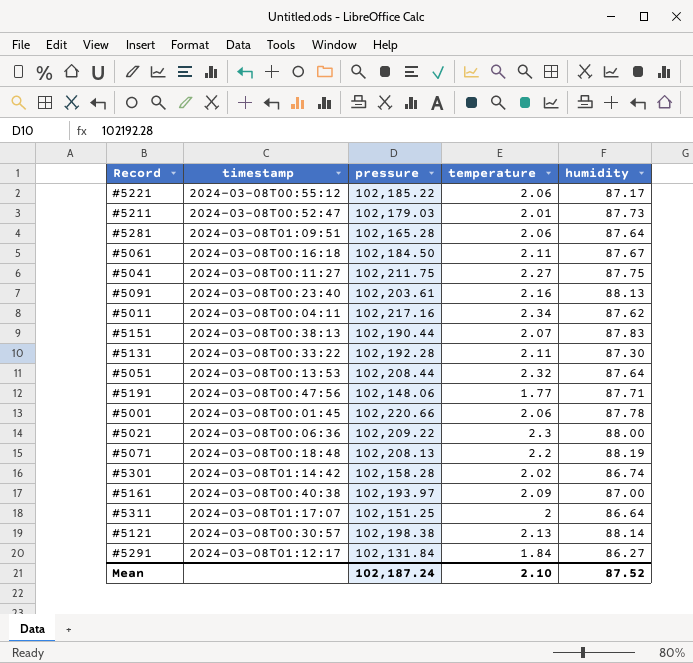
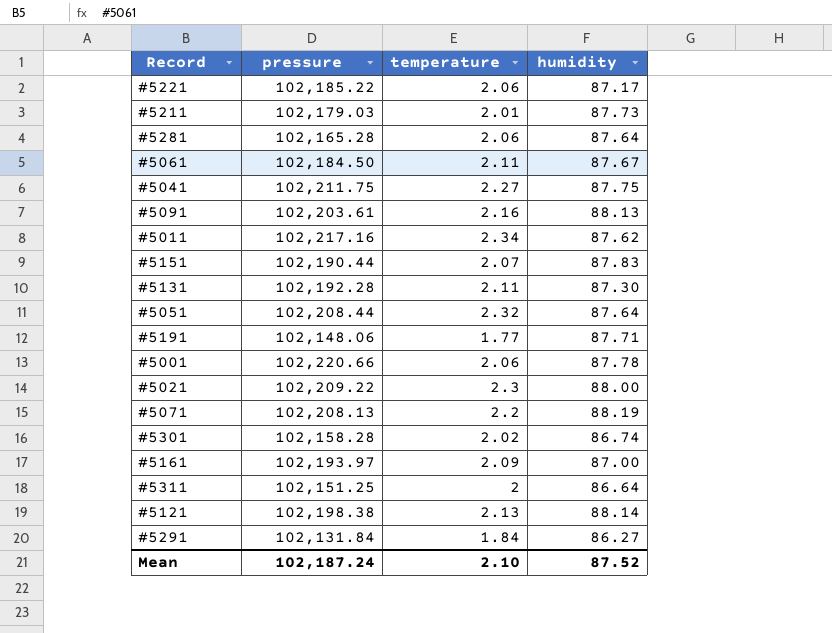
column timestamp | position: 2 -> none

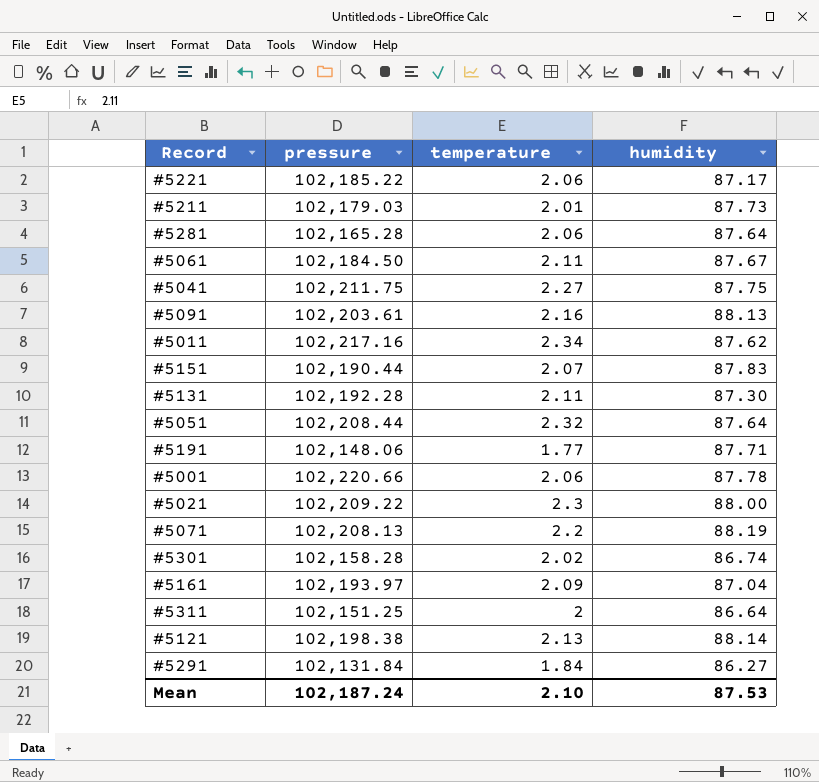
#5161 | humidity: 87.00 -> 87.04
Mean | humidity: 87.52 -> 87.53

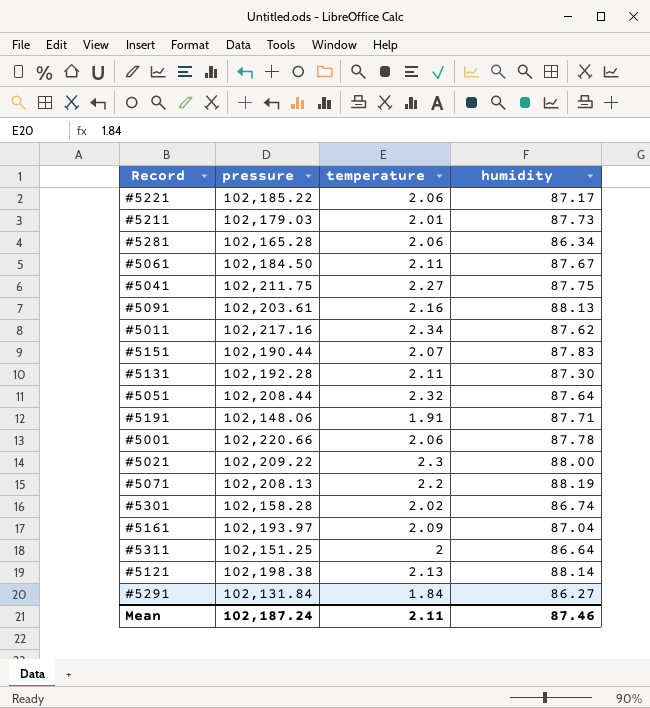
#5281 | humidity: 87.64 -> 86.34
#5191 | temperature: 1.77 -> 1.91
Mean | temperature: 2.10 -> 2.11
Mean | humidity: 87.53 -> 87.46

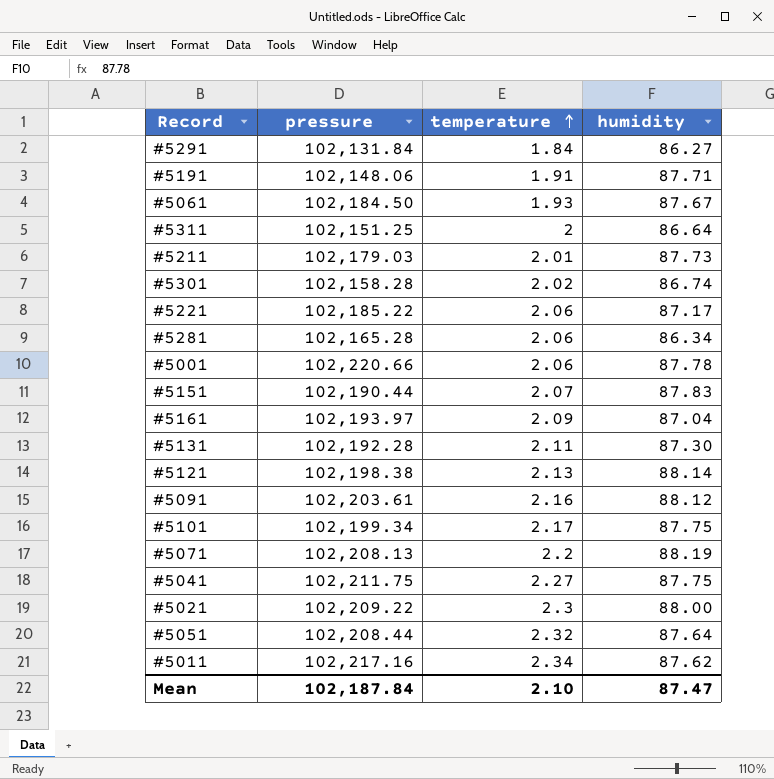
row order: none -> temperature ascending
#5061 | temperature: 2.11 -> 1.93
#5091 | humidity: 88.13 -> 88.12
row #5101: none -> 102,199.34 | 2.17 | 87.75
Mean | pressure: 102,187.24 -> 102,187.84
Mean | temperature: 2.11 -> 2.10
Mean | humidity: 87.46 -> 87.47

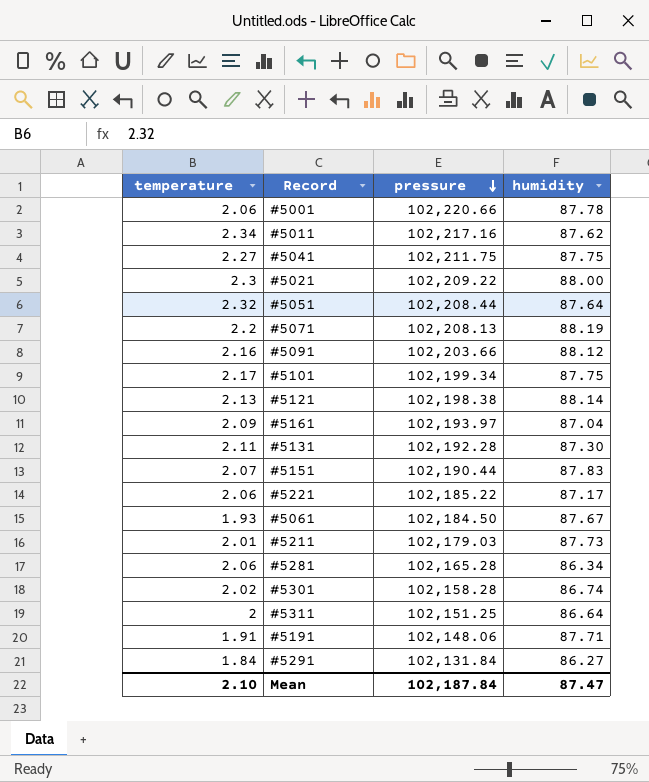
row order: temperature ascending -> pressure descending
column temperature | position: 3 -> 1
#5091 | pressure: 102,203.61 -> 102,203.66

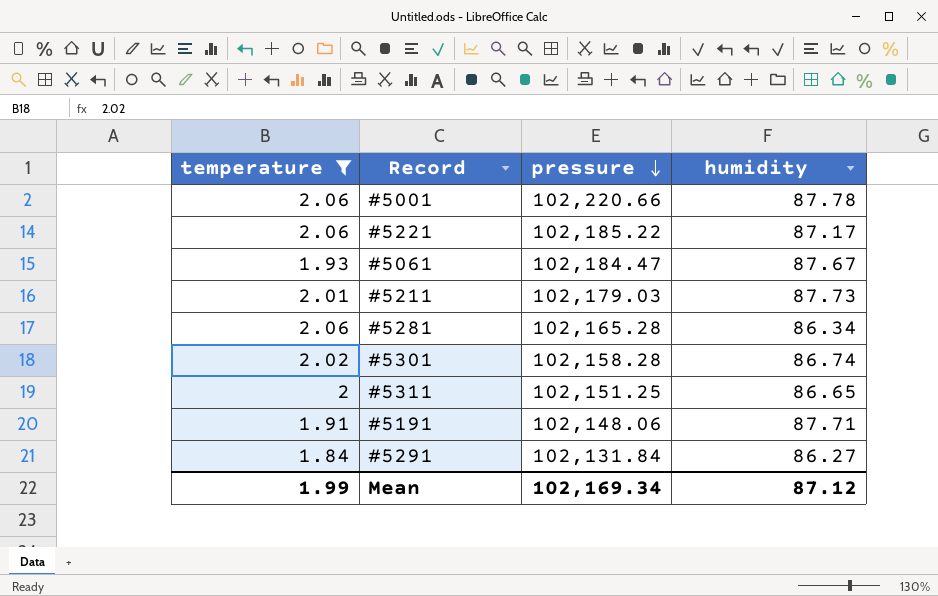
filter: none -> temperature <= 2.06
#5061 | pressure: 102,184.50 -> 102,184.47
#5311 | humidity: 86.64 -> 86.65
Mean | temperature: 2.10 -> 1.99
Mean | pressure: 102,187.84 -> 102,169.34
Mean | humidity: 87.47 -> 87.12

